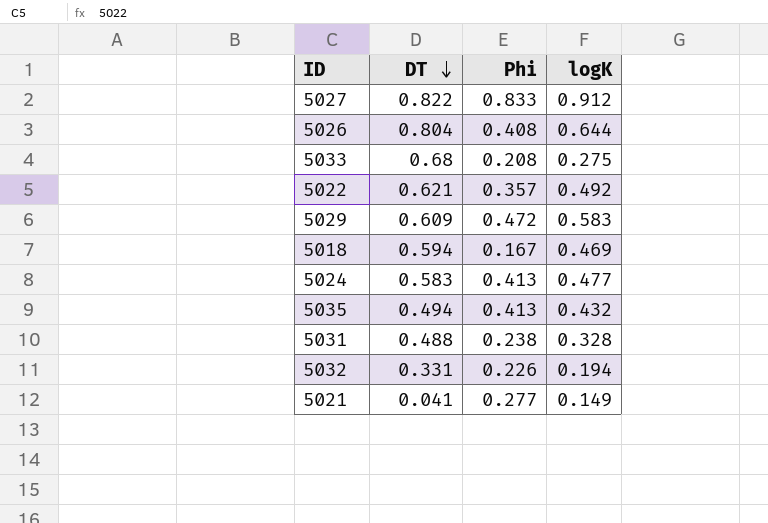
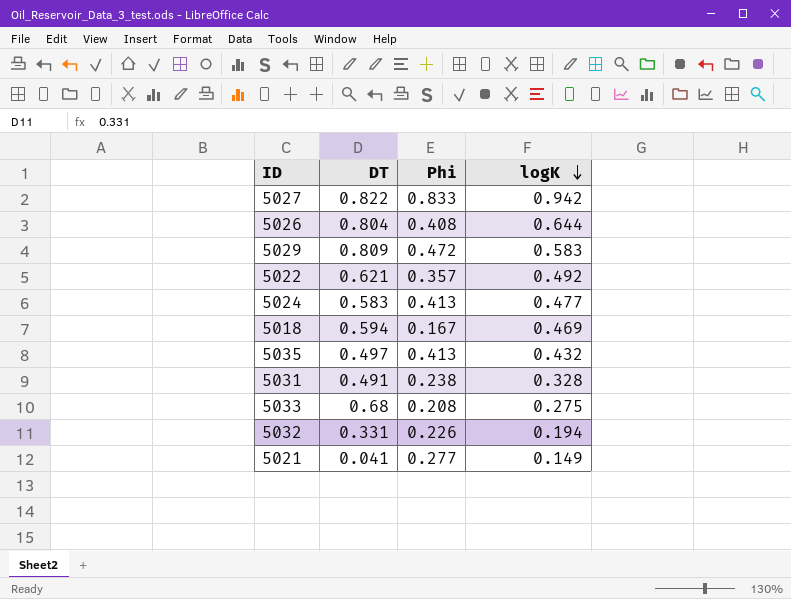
row order: DT descending -> logK descending
5027 | logK: 0.912 -> 0.942
5029 | DT: 0.609 -> 0.809
5035 | DT: 0.494 -> 0.497
5031 | DT: 0.488 -> 0.491

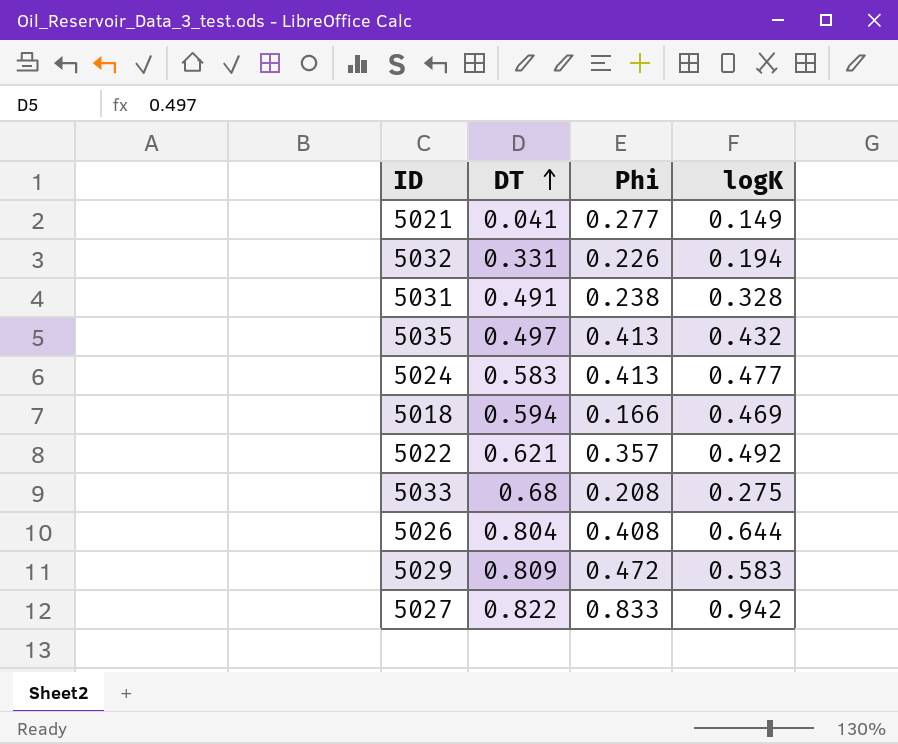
row order: logK descending -> DT ascending
5018 | Phi: 0.167 -> 0.166

